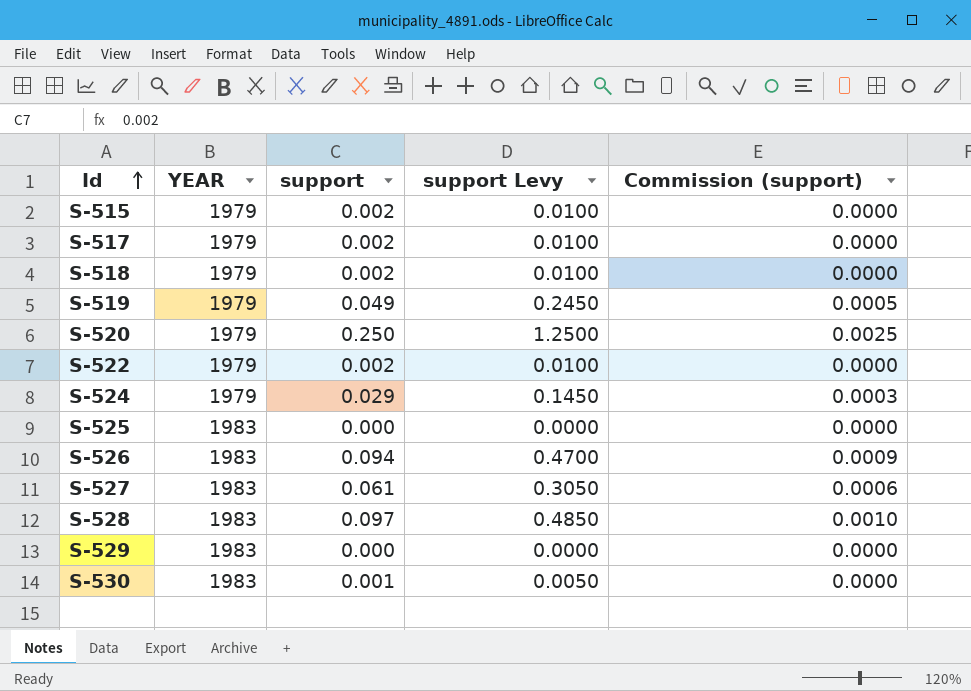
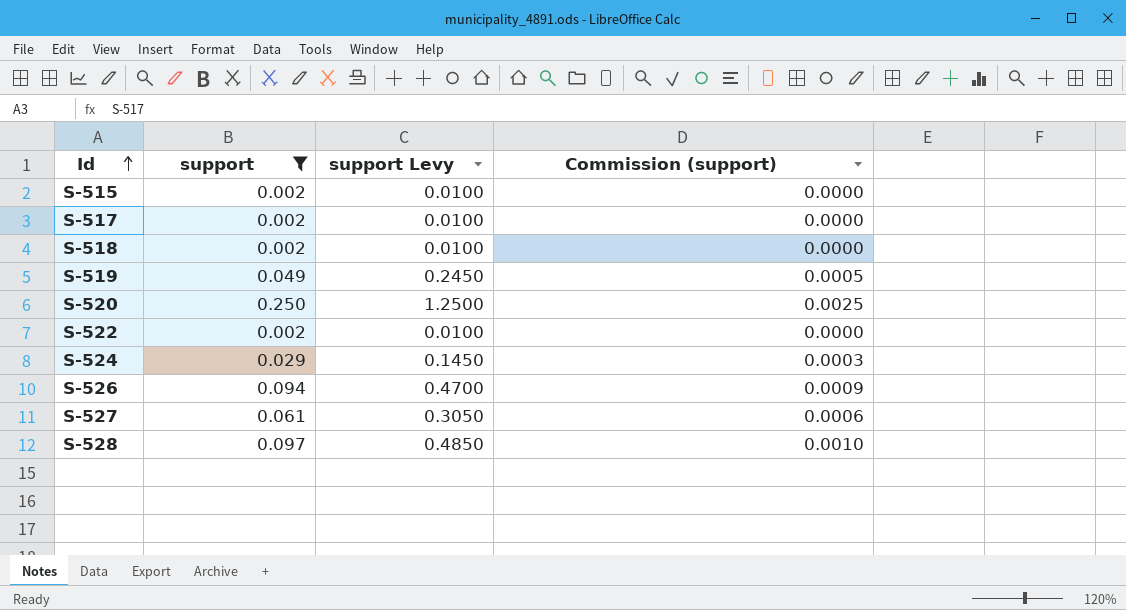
filter: none -> support >= 0.002
column YEAR | position: 2 -> none

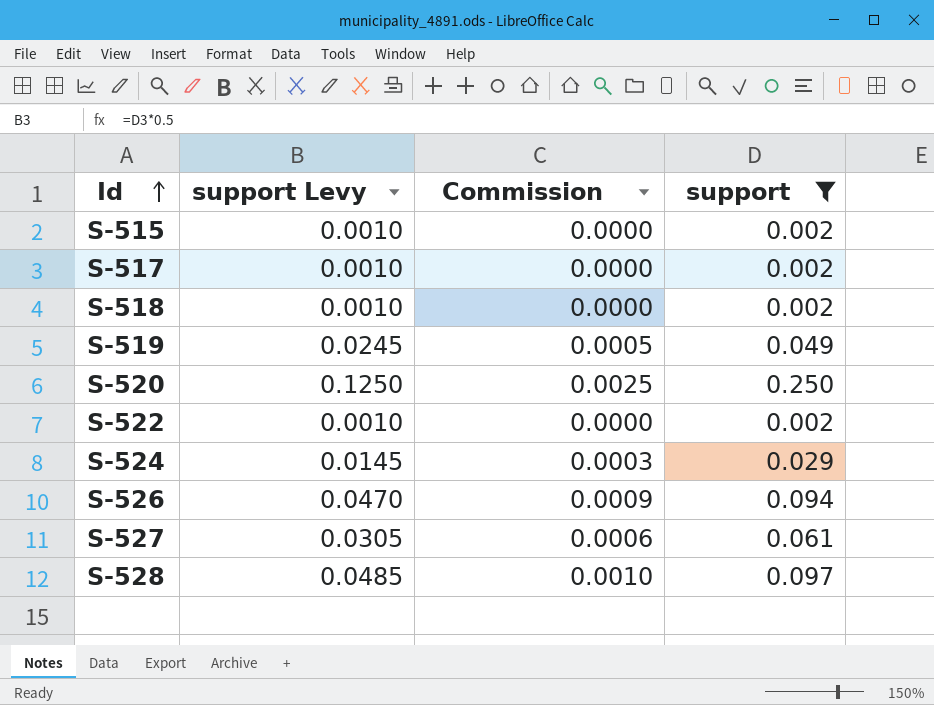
column support Levy | formula: [support] * 5 -> [support] * 0.5
column name: Commission (support) -> Commission
column support | position: 2 -> 4

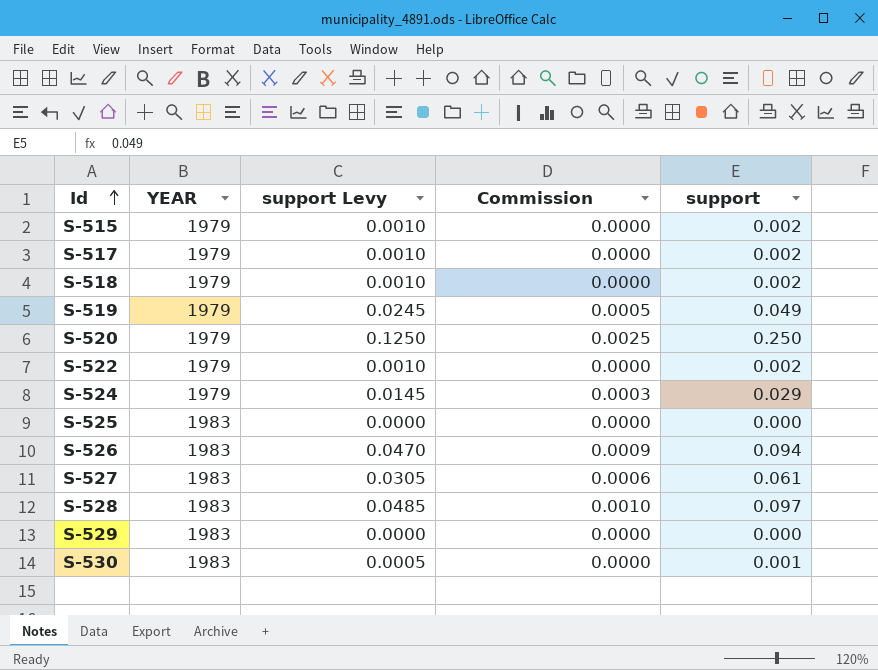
filter: support >= 0.002 -> none
column YEAR | position: none -> 2

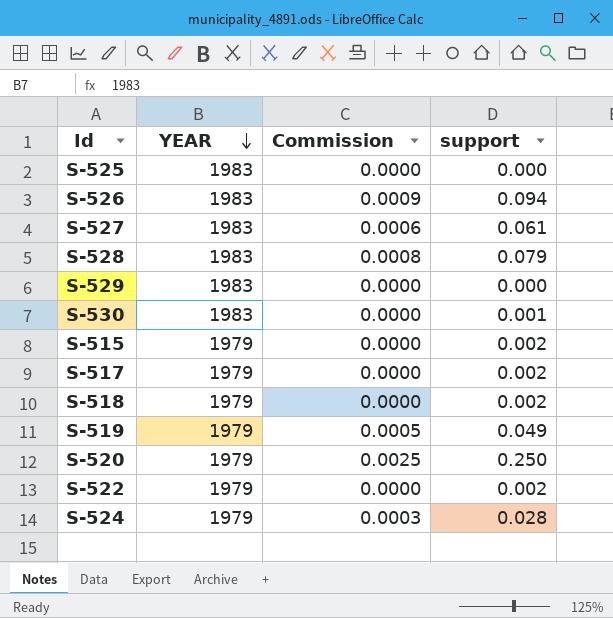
row order: Id ascending -> YEAR descending
column support Levy | formula: [support] * 0.5 -> none
S-528 | Commission: 0.0010 -> 0.0008
S-528 | support: 0.097 -> 0.079
S-524 | support: 0.029 -> 0.028

